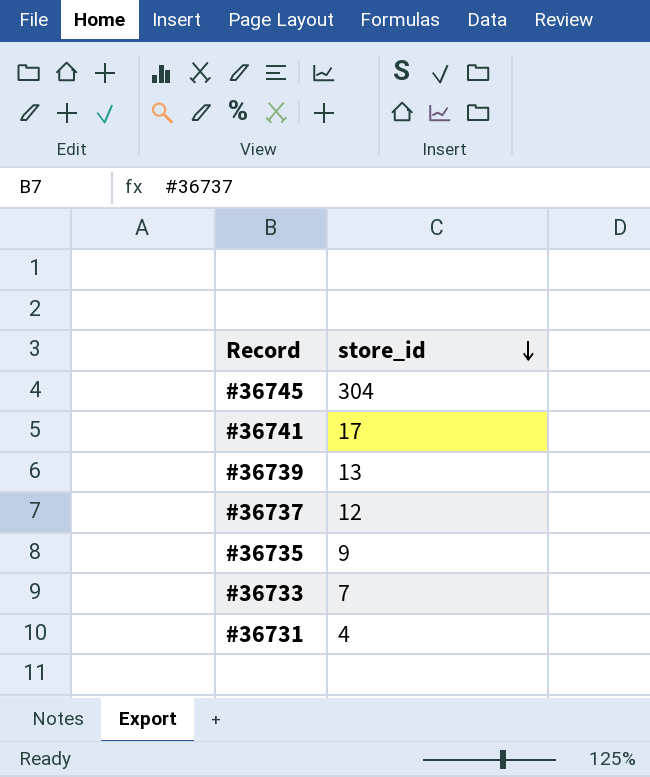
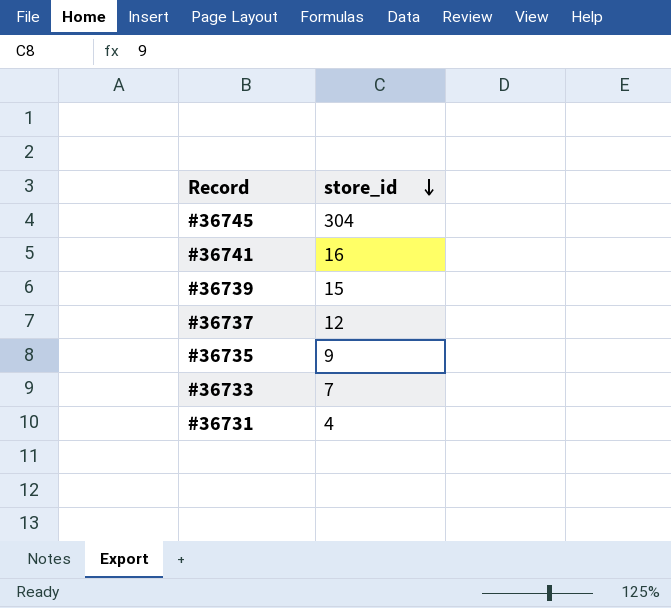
#36741 | store_id: 17 -> 16
#36739 | store_id: 13 -> 15

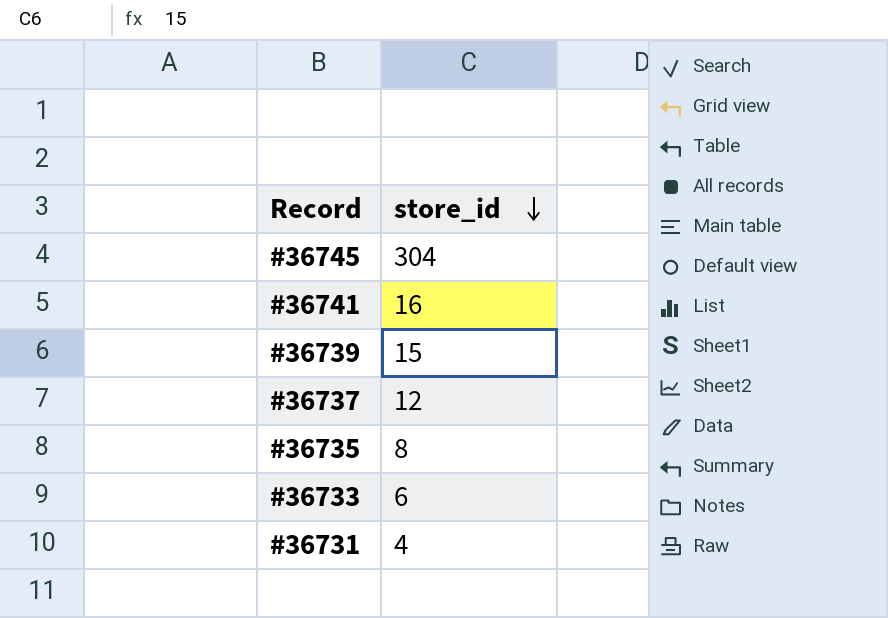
#36735 | store_id: 9 -> 8
#36733 | store_id: 7 -> 6

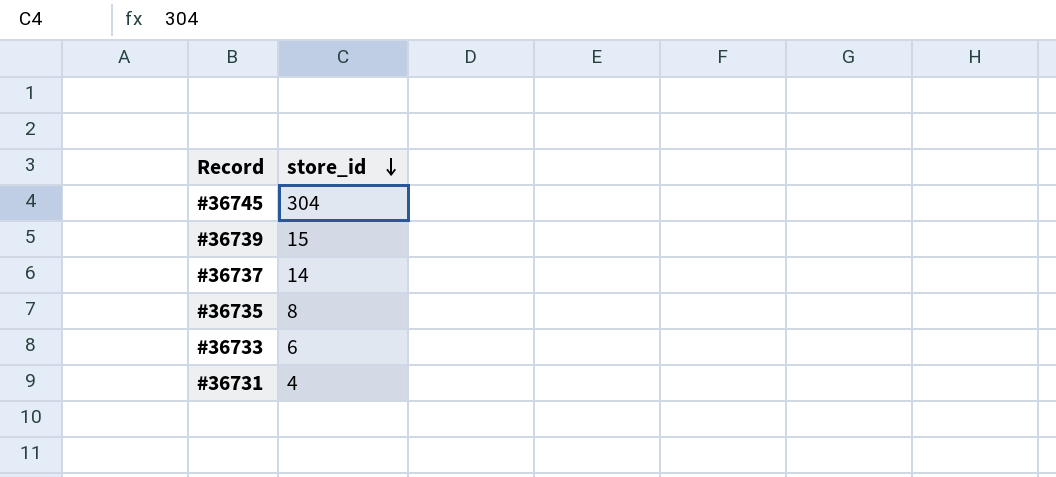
row #36741: 16 -> none
#36737 | store_id: 12 -> 14

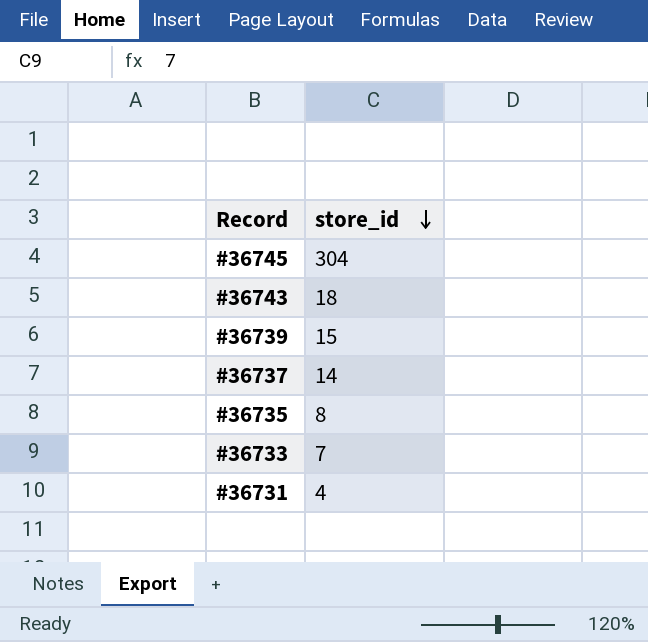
row #36743: none -> 18
#36733 | store_id: 6 -> 7

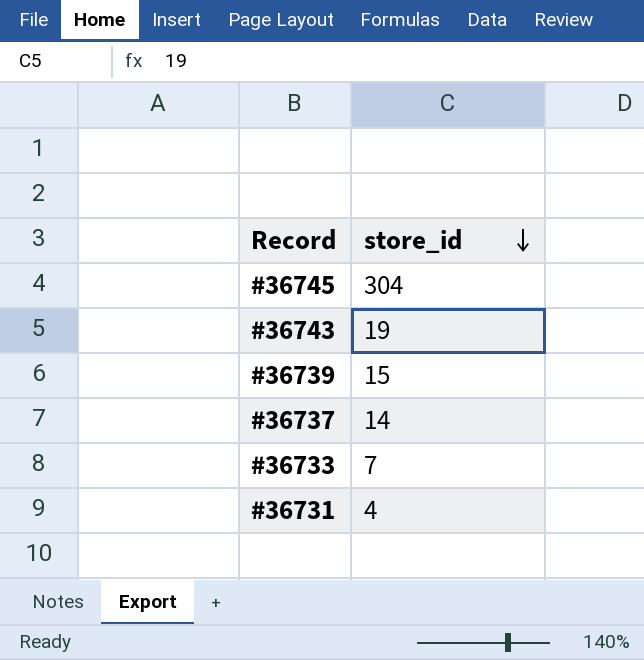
row #36735: 8 -> none
#36743 | store_id: 18 -> 19

